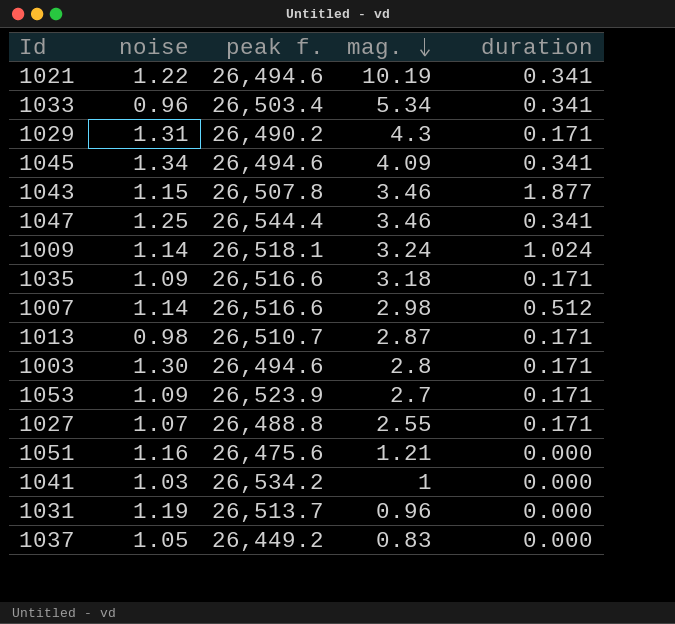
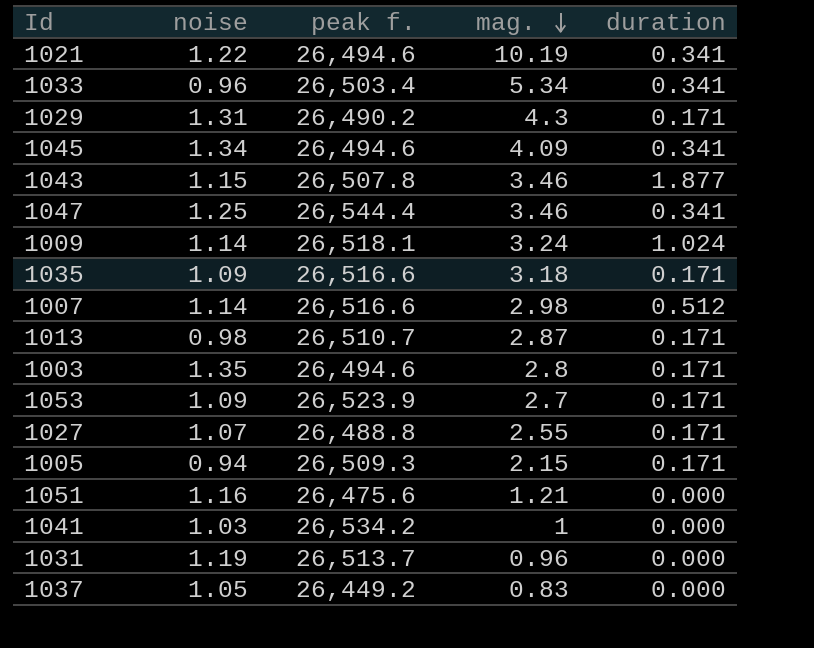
1003 | noise: 1.30 -> 1.35
row 1005: none -> 0.94 | 26,509.3 | 2.15 | 0.171

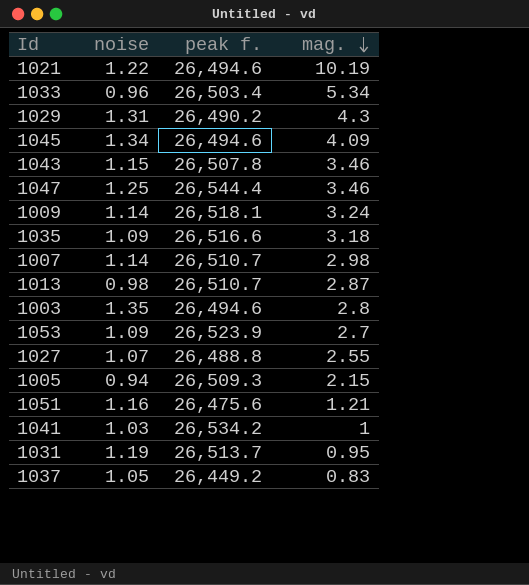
column duration | position: 5 -> none
1007 | peak f.: 26,516.6 -> 26,510.7
1031 | mag.: 0.96 -> 0.95

